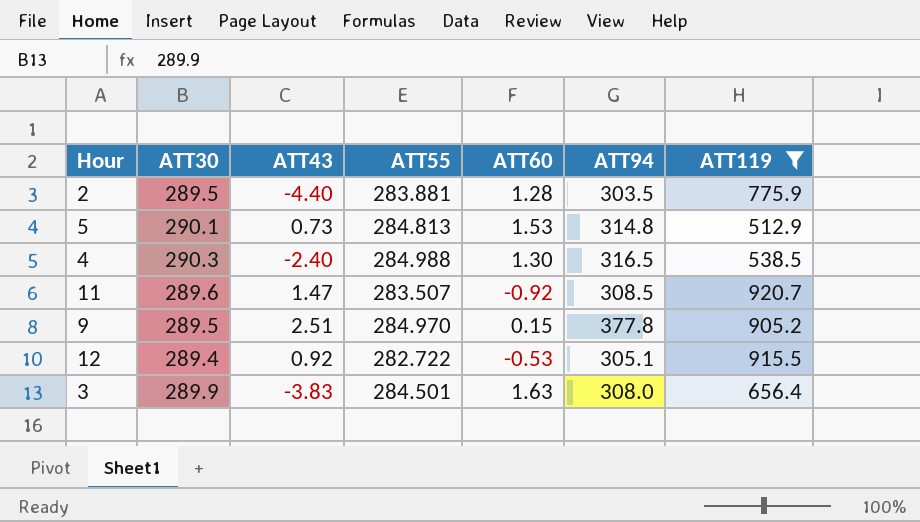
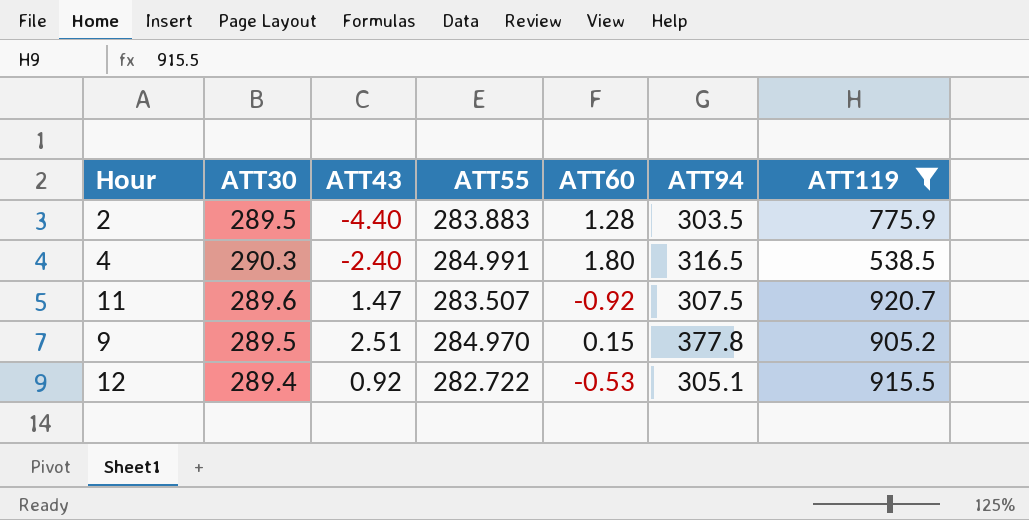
row 5: 290.1 | 0.73 | 284.813 | 1.53 | 314.8 | 512.9 -> none
row 3: 289.9 | -3.83 | 284.501 | 1.63 | 308.0 | 656.4 -> none
2 | ATT55: 283.881 -> 283.883
4 | ATT55: 284.988 -> 284.991
4 | ATT60: 1.30 -> 1.80
11 | ATT94: 308.5 -> 307.5

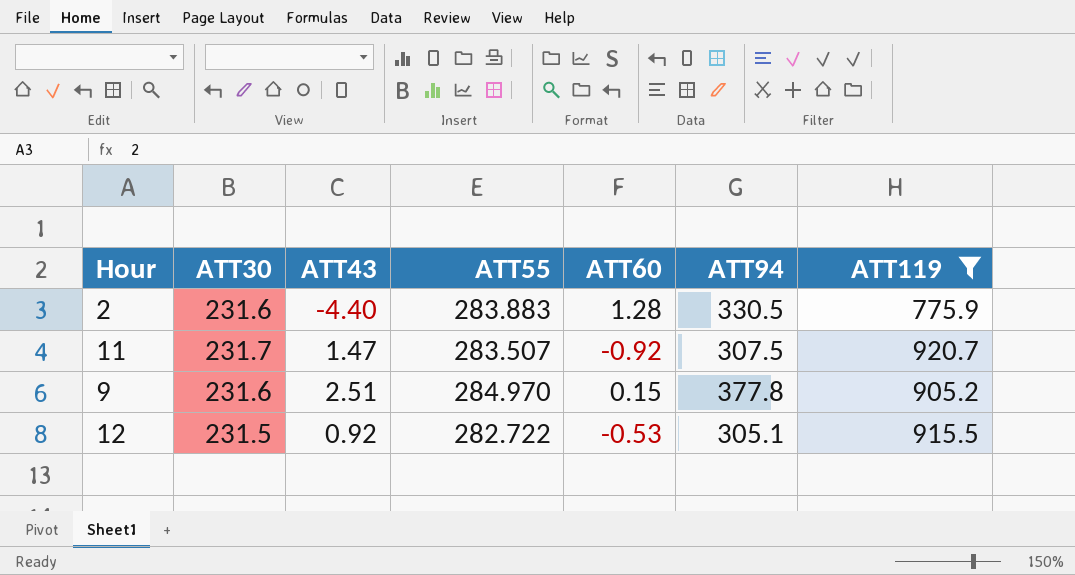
row 4: 290.3 | -2.40 | 284.991 | 1.80 | 316.5 | 538.5 -> none
2 | ATT30: 289.5 -> 231.6
2 | ATT94: 303.5 -> 330.5
11 | ATT30: 289.6 -> 231.7
9 | ATT30: 289.5 -> 231.6
12 | ATT30: 289.4 -> 231.5

